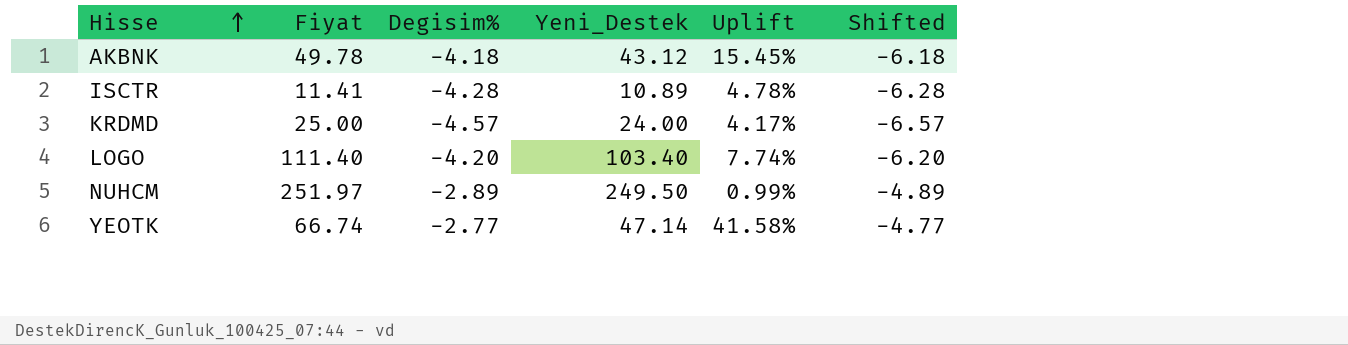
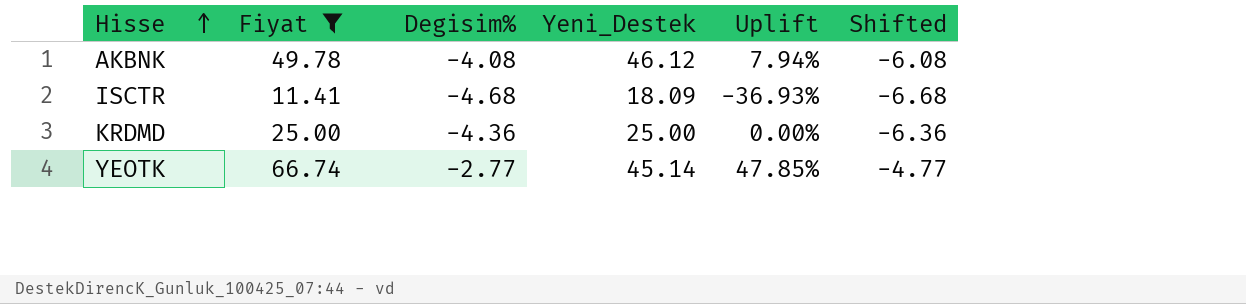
filter: none -> Fiyat <= 66.74
AKBNK | Degisim%: -4.18 -> -4.08
AKBNK | Yeni_Destek: 43.12 -> 46.12
AKBNK | Uplift: 15.45% -> 7.94%
AKBNK | Shifted: -6.18 -> -6.08
ISCTR | Degisim%: -4.28 -> -4.68
ISCTR | Yeni_Destek: 10.89 -> 18.09
ISCTR | Uplift: 4.78% -> -36.93%
ISCTR | Shifted: -6.28 -> -6.68
KRDMD | Degisim%: -4.57 -> -4.36
KRDMD | Yeni_Destek: 24.00 -> 25.00
KRDMD | Uplift: 4.17% -> 0.00%
KRDMD | Shifted: -6.57 -> -6.36
YEOTK | Yeni_Destek: 47.14 -> 45.14
YEOTK | Uplift: 41.58% -> 47.85%

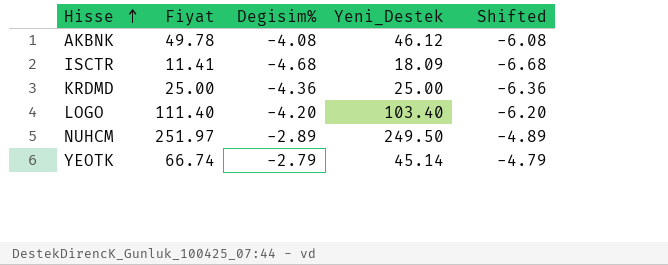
filter: Fiyat <= 66.74 -> none
column Uplift | formula: ([Fiyat] - [Yeni_Destek]) / [Yeni_Destek] -> none
YEOTK | Degisim%: -2.77 -> -2.79
YEOTK | Shifted: -4.77 -> -4.79

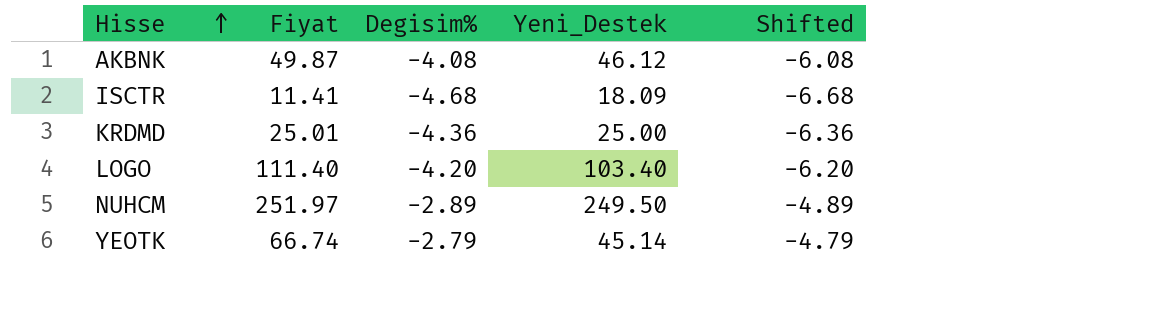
AKBNK | Fiyat: 49.78 -> 49.87
KRDMD | Fiyat: 25.00 -> 25.01

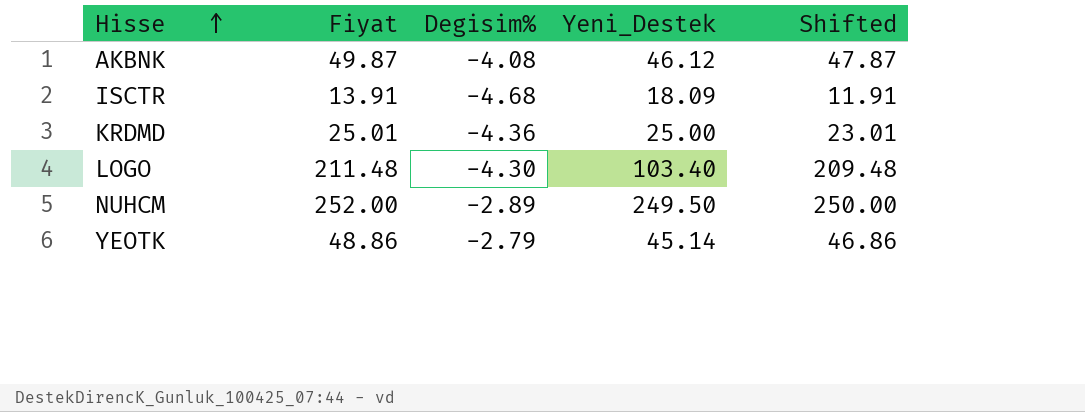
column Shifted | formula: [Degisim%] - 2 -> [Fiyat] - 2
ISCTR | Fiyat: 11.41 -> 13.91
LOGO | Fiyat: 111.40 -> 211.48
LOGO | Degisim%: -4.20 -> -4.30
NUHCM | Fiyat: 251.97 -> 252.00
YEOTK | Fiyat: 66.74 -> 48.86

